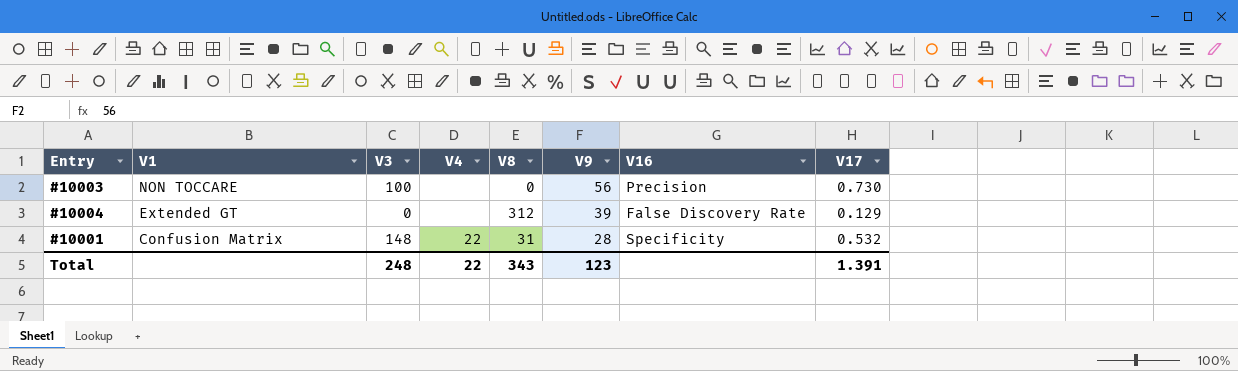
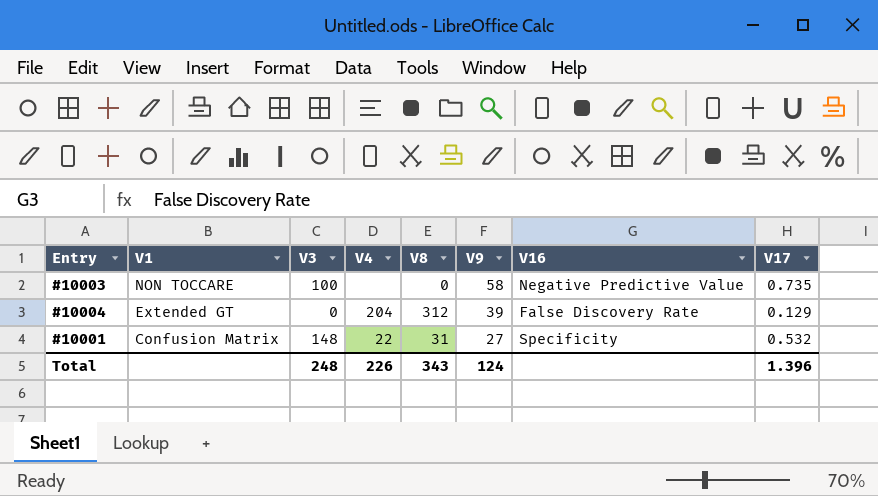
#10003 | V9: 56 -> 58
#10003 | V16: Precision -> Negative Predictive Value
#10003 | V17: 0.730 -> 0.735
#10004 | V4: none -> 204
#10001 | V9: 28 -> 27
Total | V4: 22 -> 226
Total | V9: 123 -> 124
Total | V17: 1.391 -> 1.396

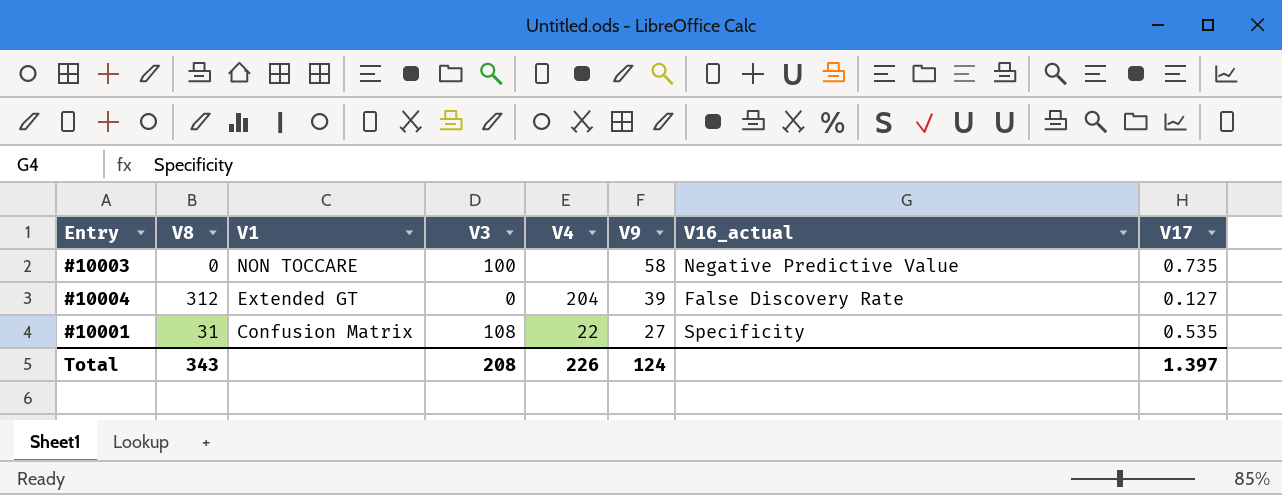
column V8 | position: 5 -> 2
column name: V16 -> V16_actual
#10004 | V17: 0.129 -> 0.127
#10001 | V3: 148 -> 108
#10001 | V17: 0.532 -> 0.535
Total | V3: 248 -> 208
Total | V17: 1.396 -> 1.397

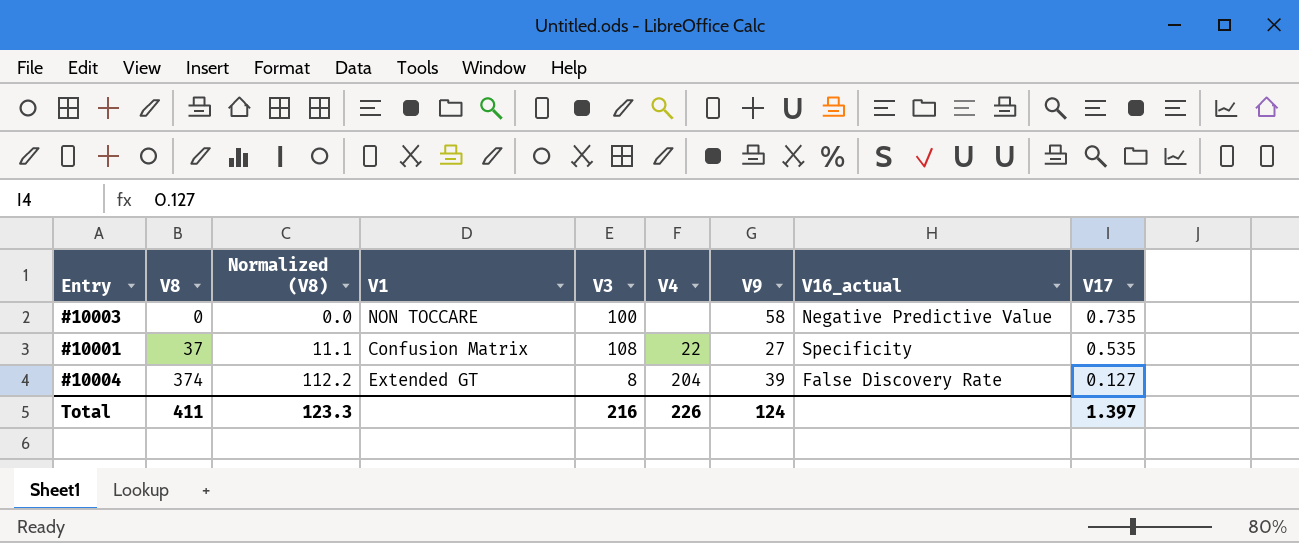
row order: V1 descending -> V8 ascending
column Normalized (V8) | formula: none -> [V8] * 0.3
#10001 | V8: 31 -> 37
#10004 | V8: 312 -> 374
#10004 | V3: 0 -> 8
Total | V8: 343 -> 411
Total | V3: 208 -> 216

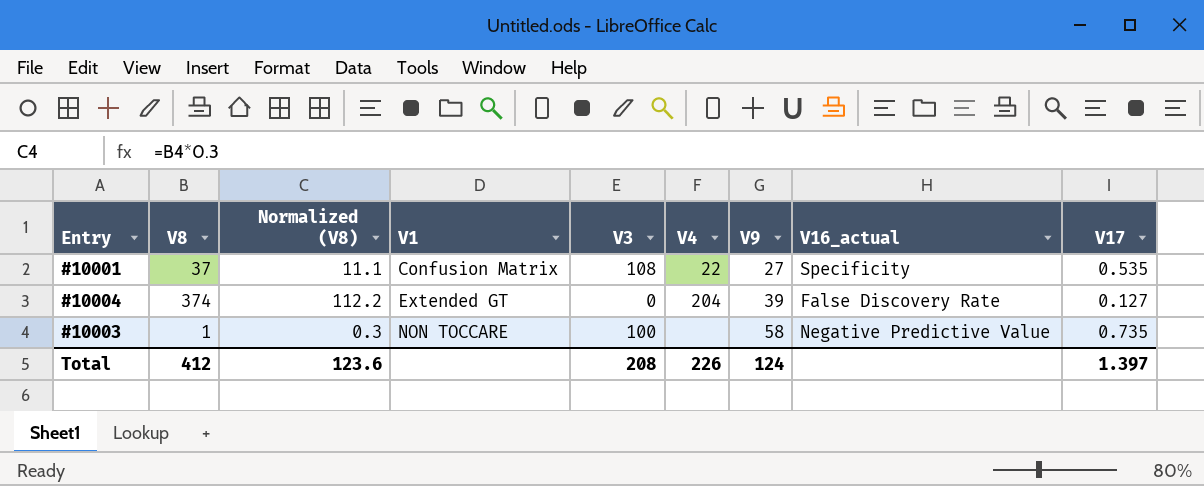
row order: V8 ascending -> V1 ascending
#10004 | V3: 8 -> 0
#10003 | V8: 0 -> 1
#10003 | Normalized (V8): 0.0 -> 0.3
Total | V8: 411 -> 412
Total | Normalized (V8): 123.3 -> 123.6
Total | V3: 216 -> 208

